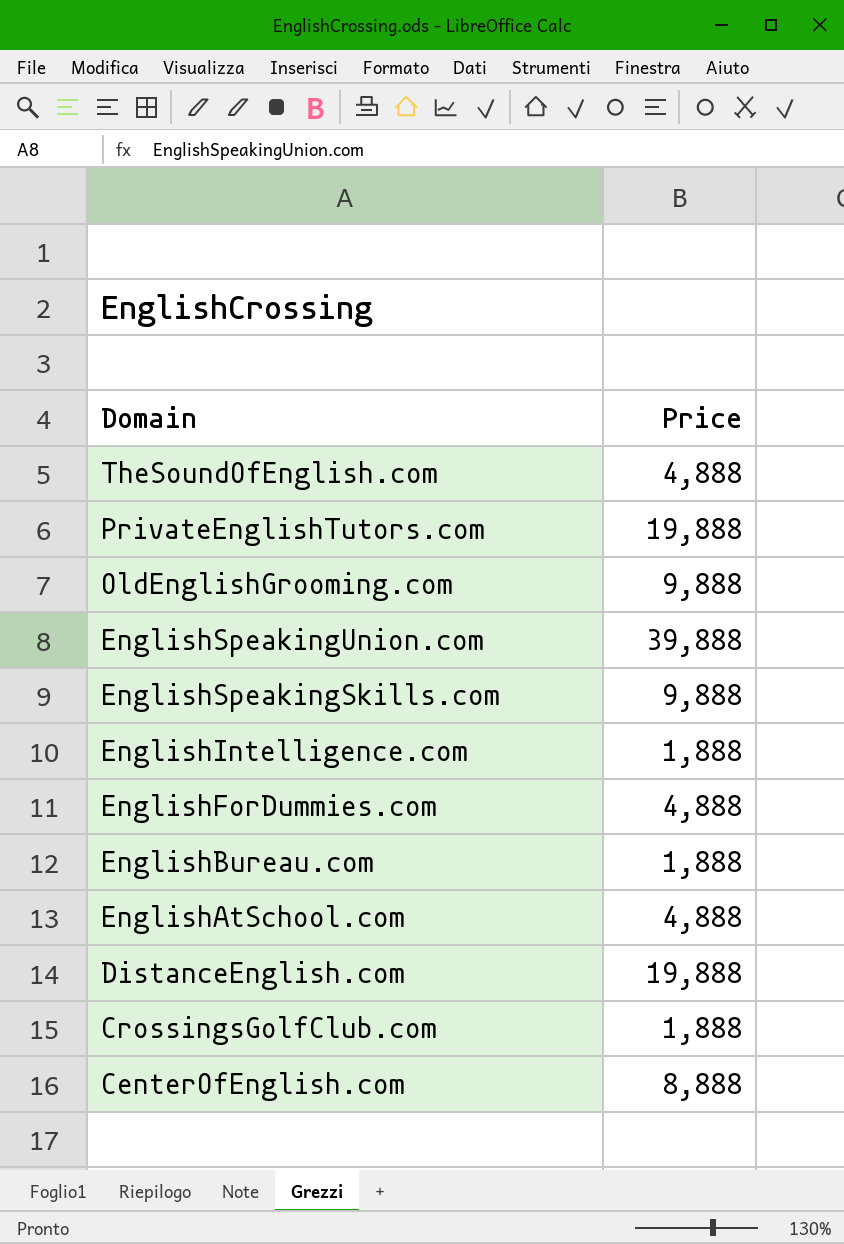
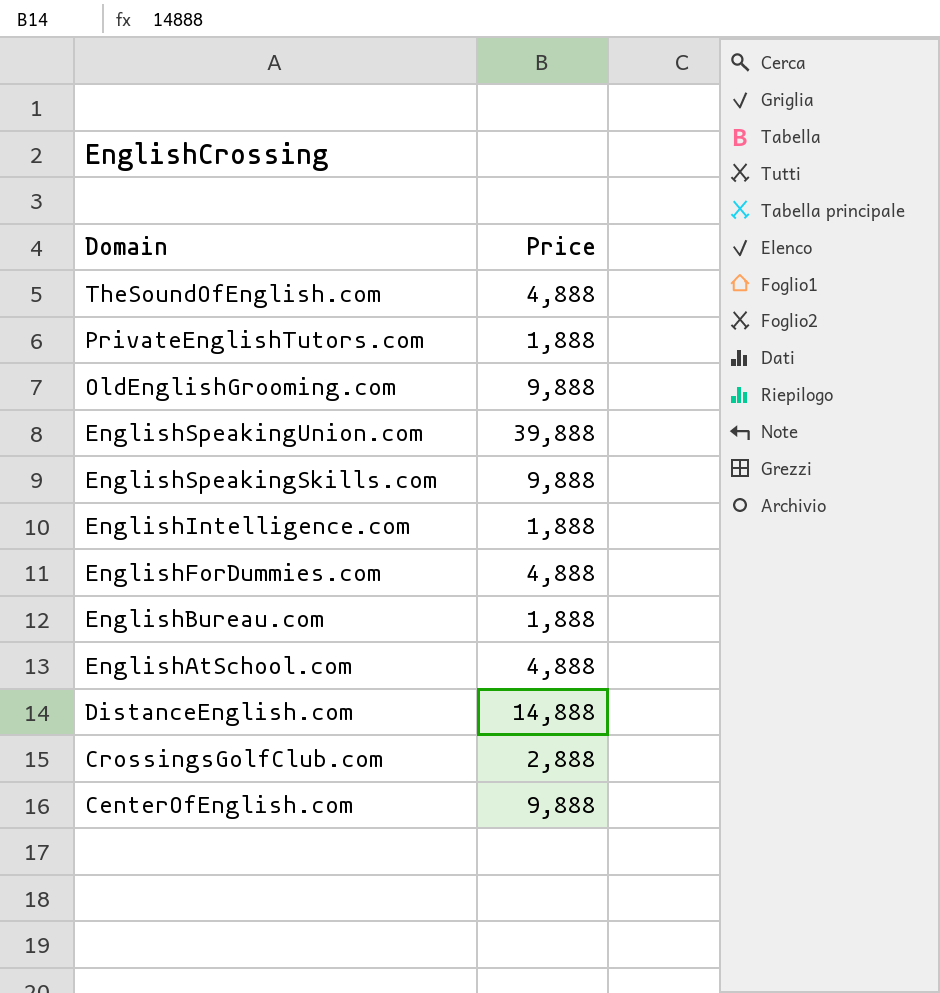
PrivateEnglishTutors.com | Price: 19,888 -> 1,888
DistanceEnglish.com | Price: 19,888 -> 14,888
CrossingsGolfClub.com | Price: 1,888 -> 2,888
CenterOfEnglish.com | Price: 8,888 -> 9,888

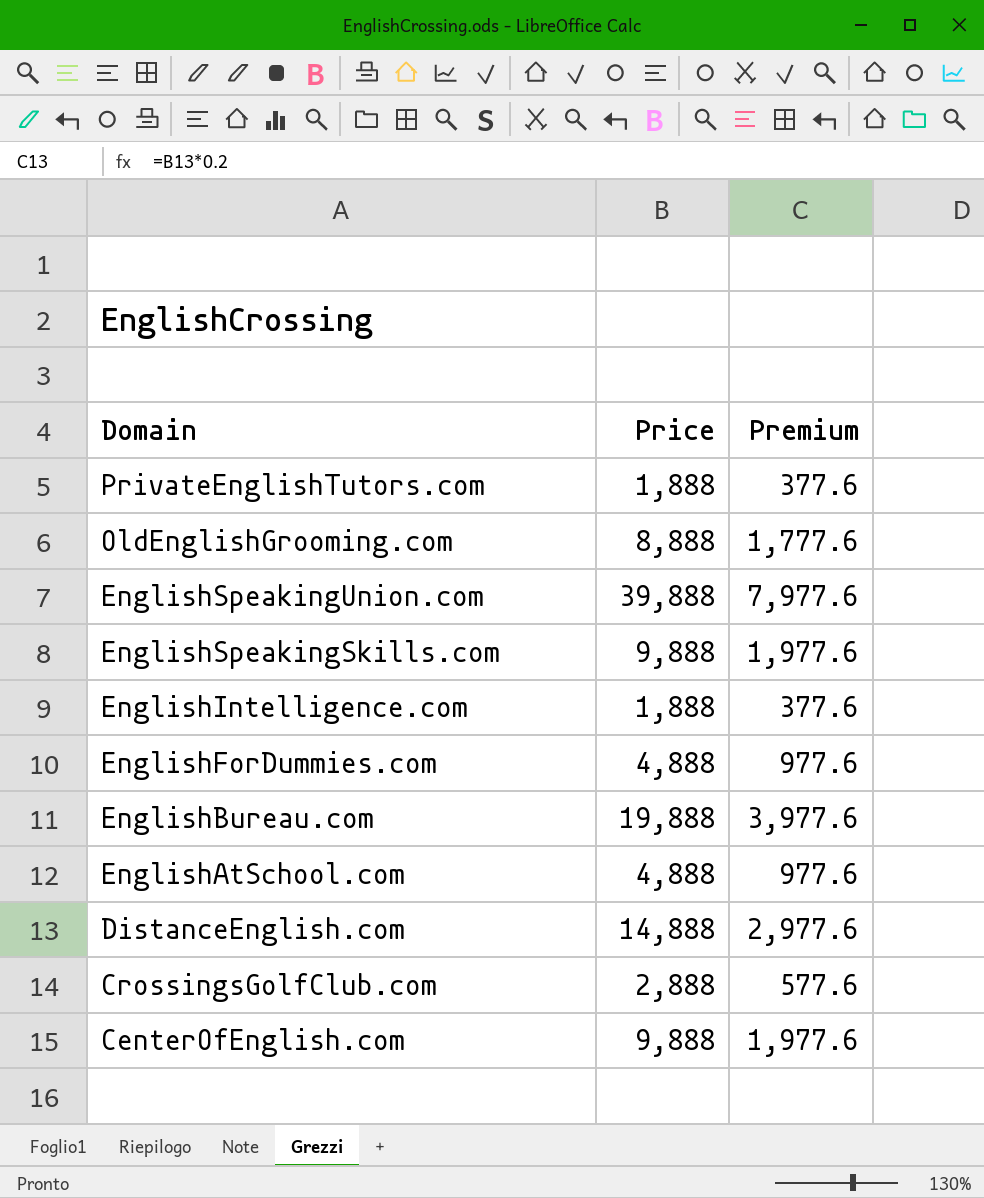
column Premium | formula: none -> [Price] * 0.2
row TheSoundOfEnglish.com: 4,888 -> none
OldEnglishGrooming.com | Price: 9,888 -> 8,888
EnglishBureau.com | Price: 1,888 -> 19,888

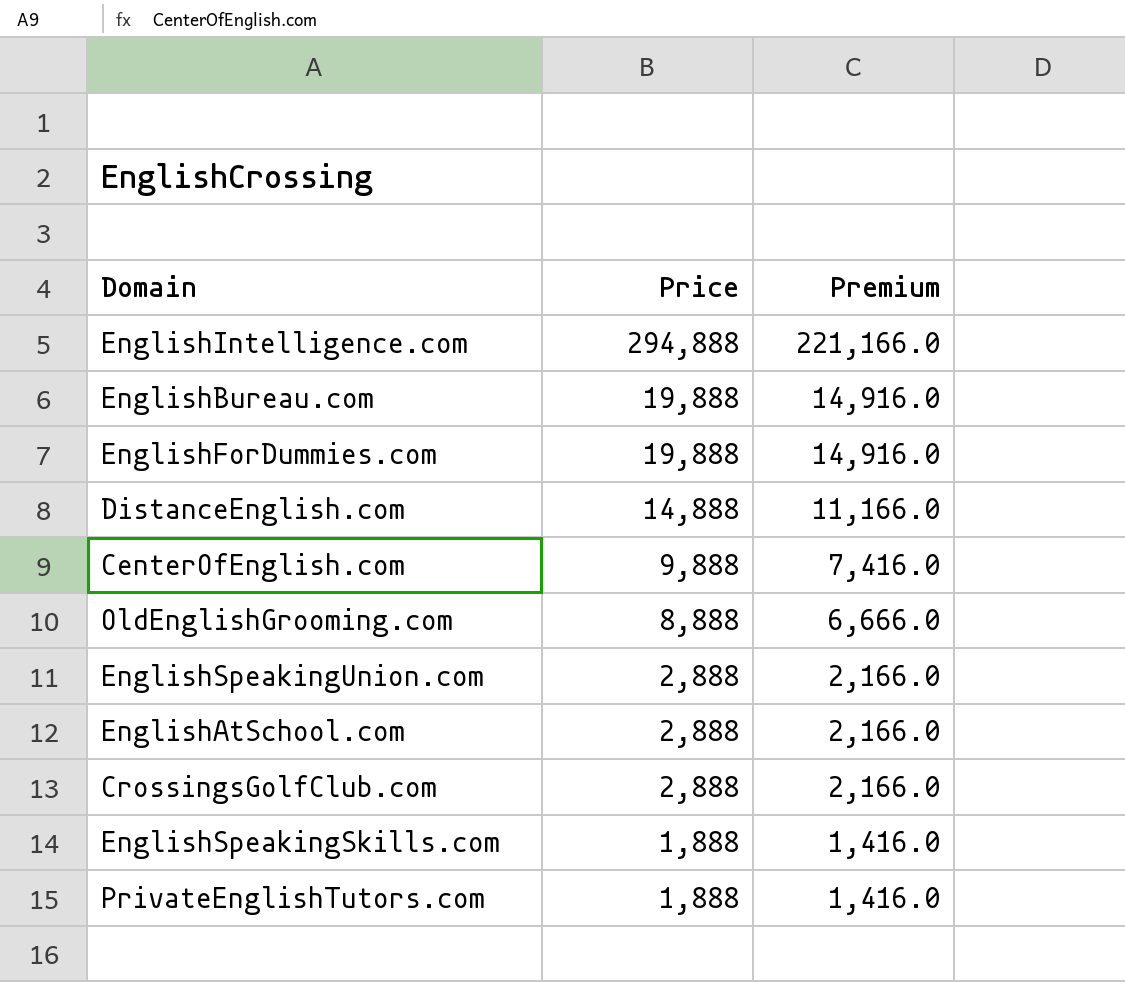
row order: Domain descending -> Price descending
column Premium | formula: [Price] * 0.2 -> [Price] * 0.75
EnglishIntelligence.com | Price: 1,888 -> 294,888
EnglishForDummies.com | Price: 4,888 -> 19,888
EnglishSpeakingUnion.com | Price: 39,888 -> 2,888
EnglishAtSchool.com | Price: 4,888 -> 2,888
EnglishSpeakingSkills.com | Price: 9,888 -> 1,888

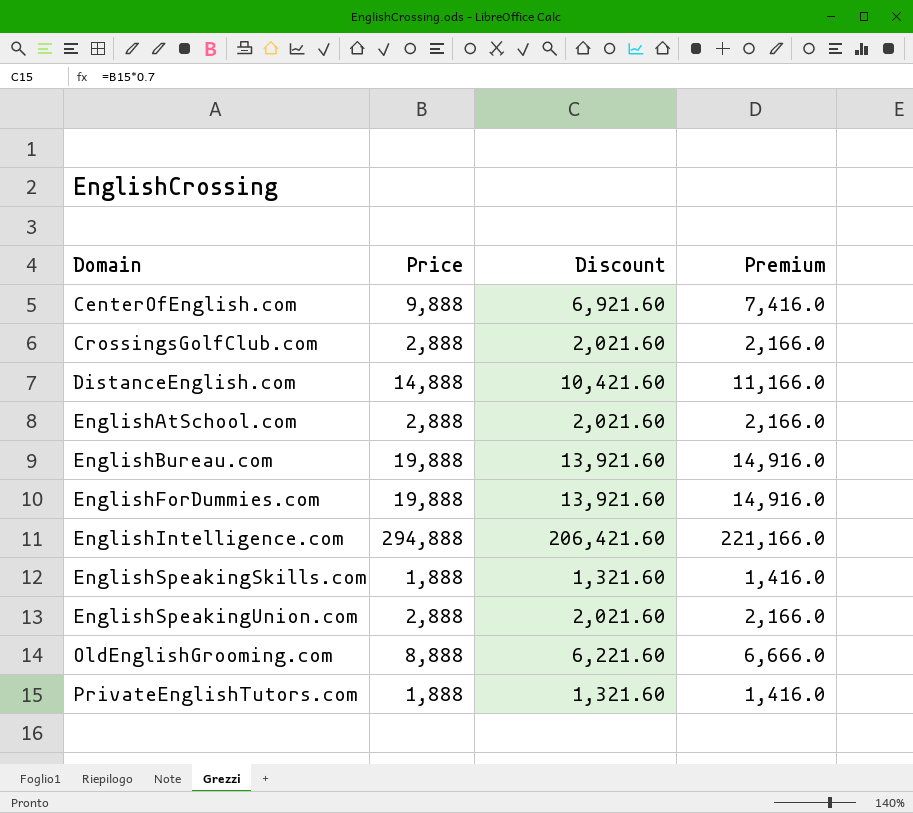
row order: Price descending -> Domain ascending
column Discount | formula: none -> [Price] * 0.7

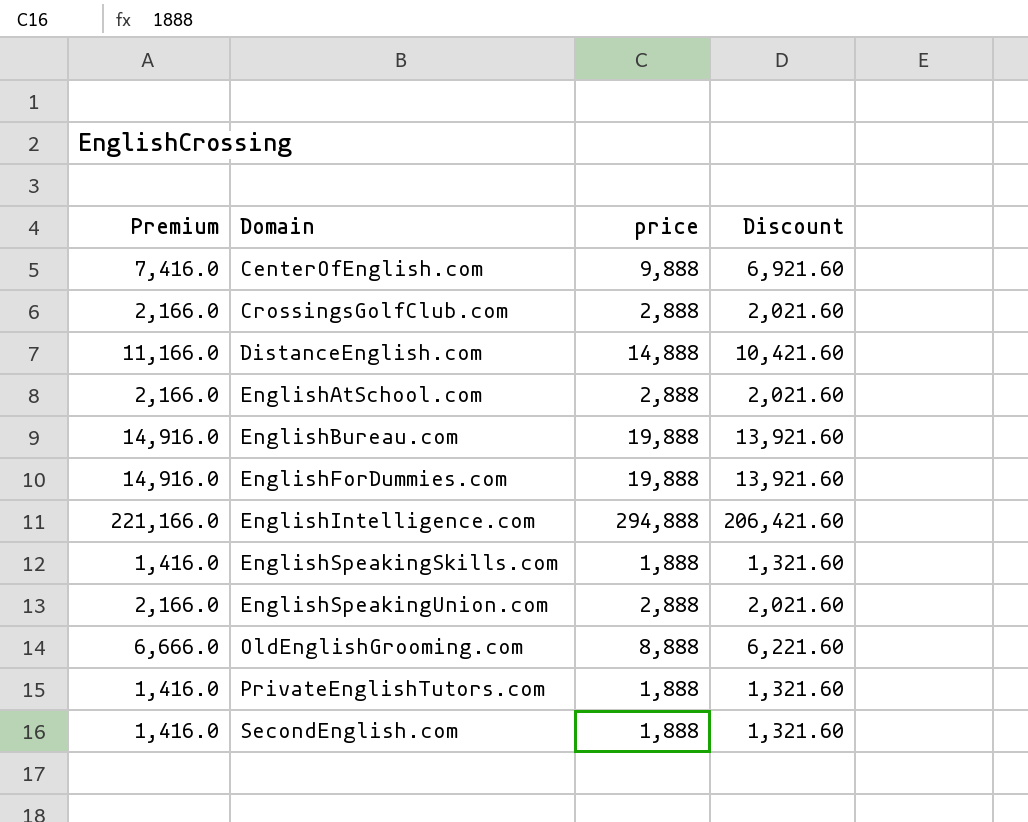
column Premium | position: 4 -> 1
column name: Price -> price
row SecondEnglish.com: none -> 1,416.0 | 1,888 | 1,321.60

